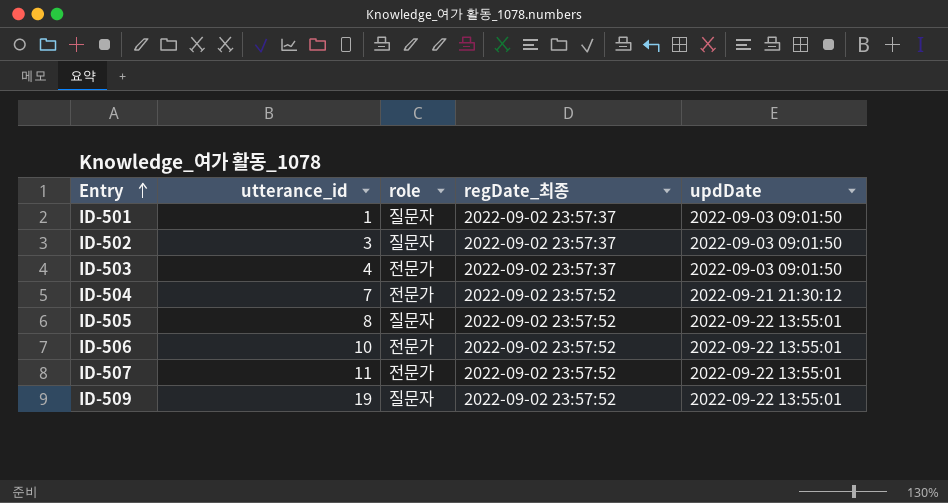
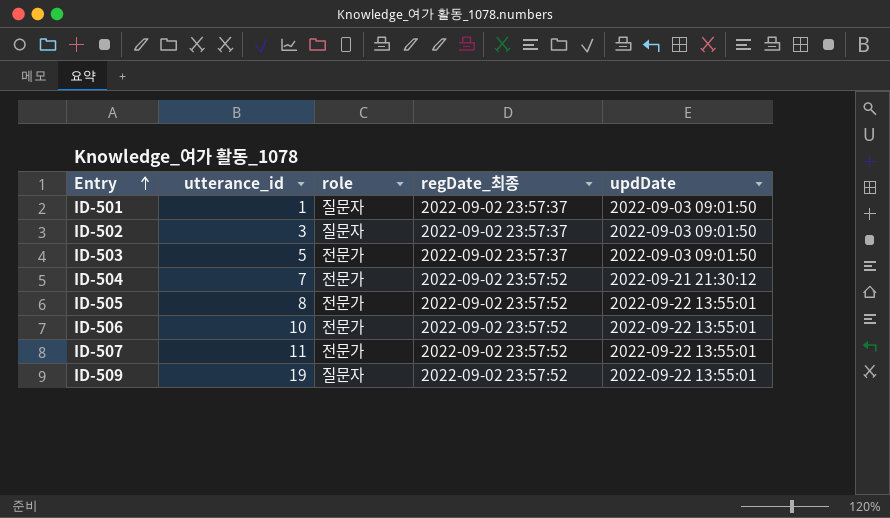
ID-503 | utterance_id: 4 -> 5
ID-505 | role: 질문자 -> 전문가

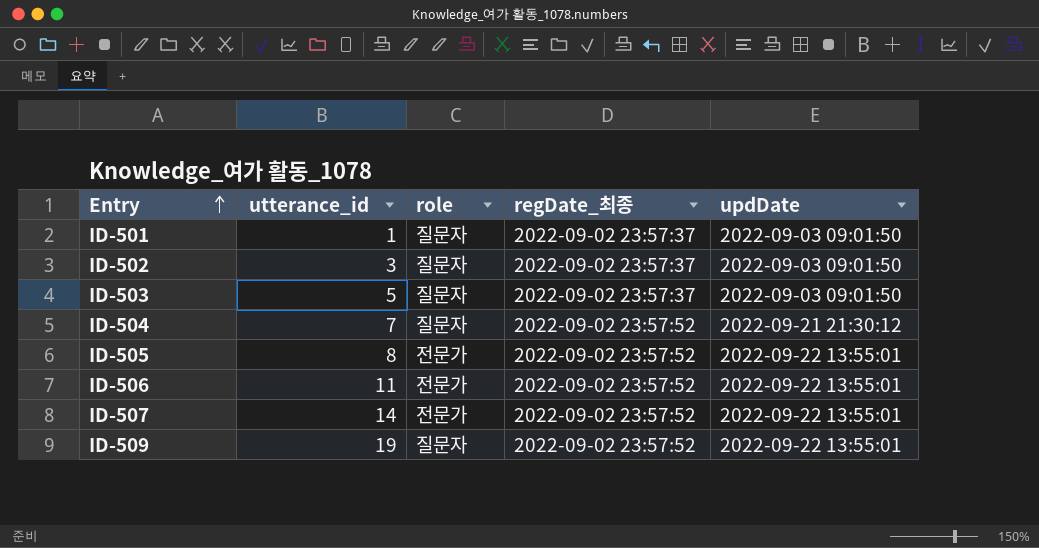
ID-503 | role: 전문가 -> 질문자
ID-504 | role: 전문가 -> 질문자
ID-506 | utterance_id: 10 -> 11
ID-507 | utterance_id: 11 -> 14

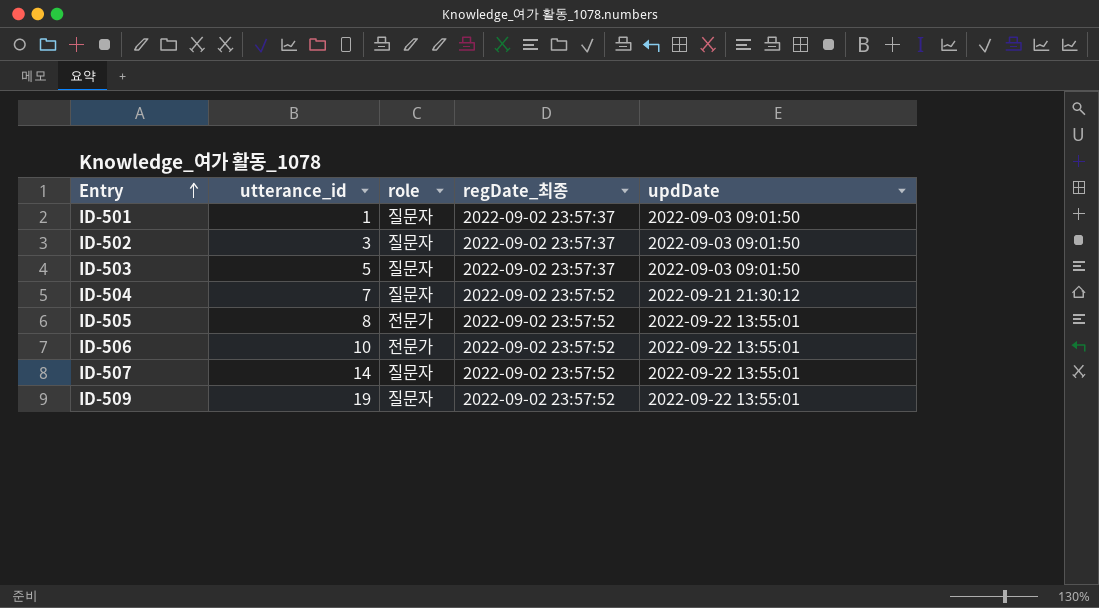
ID-506 | utterance_id: 11 -> 10
ID-507 | role: 전문가 -> 질문자

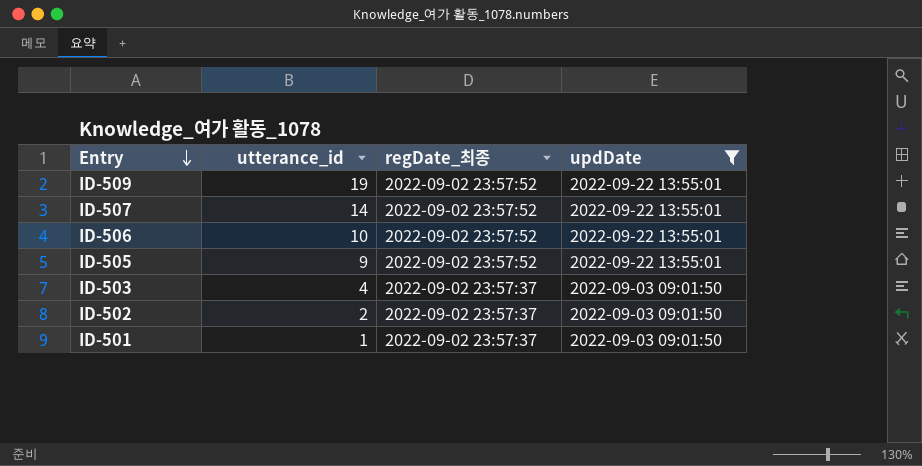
filter: none -> updDate != 2022-09-21 21:30:12
row order: Entry ascending -> Entry descending
column role | position: 3 -> none
ID-505 | utterance_id: 8 -> 9
ID-503 | utterance_id: 5 -> 4
ID-502 | utterance_id: 3 -> 2

